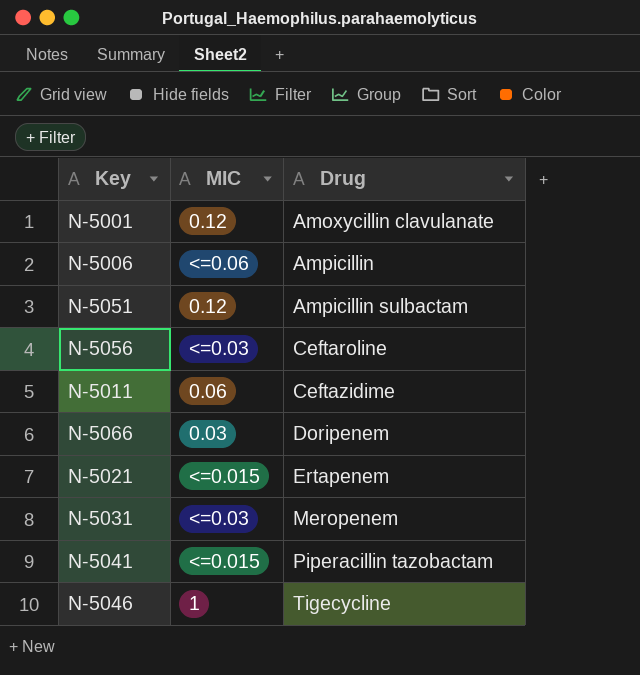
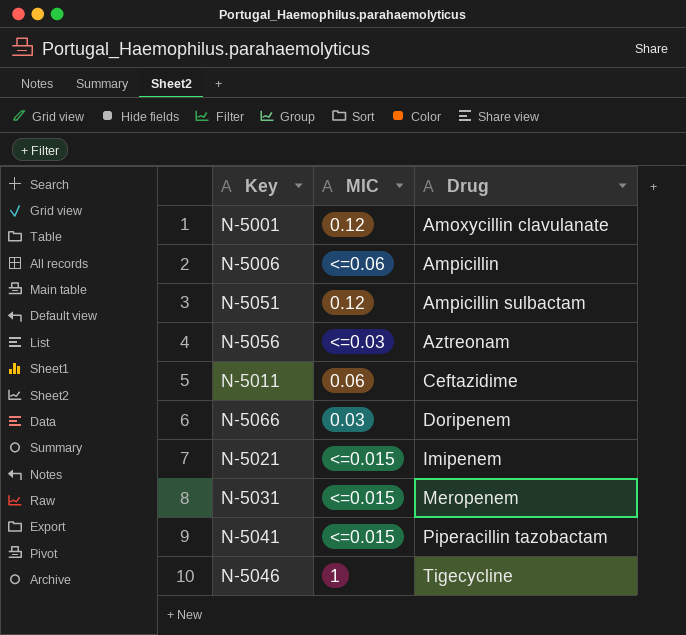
N-5056 | Drug: Ceftaroline -> Aztreonam
N-5021 | Drug: Ertapenem -> Imipenem
N-5031 | MIC: <=0.03 -> <=0.015

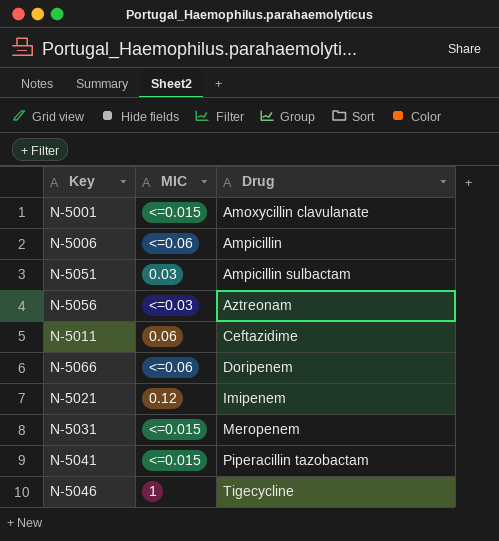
N-5001 | MIC: 0.12 -> <=0.015
N-5051 | MIC: 0.12 -> 0.03
N-5066 | MIC: 0.03 -> <=0.06
N-5021 | MIC: <=0.015 -> 0.12

